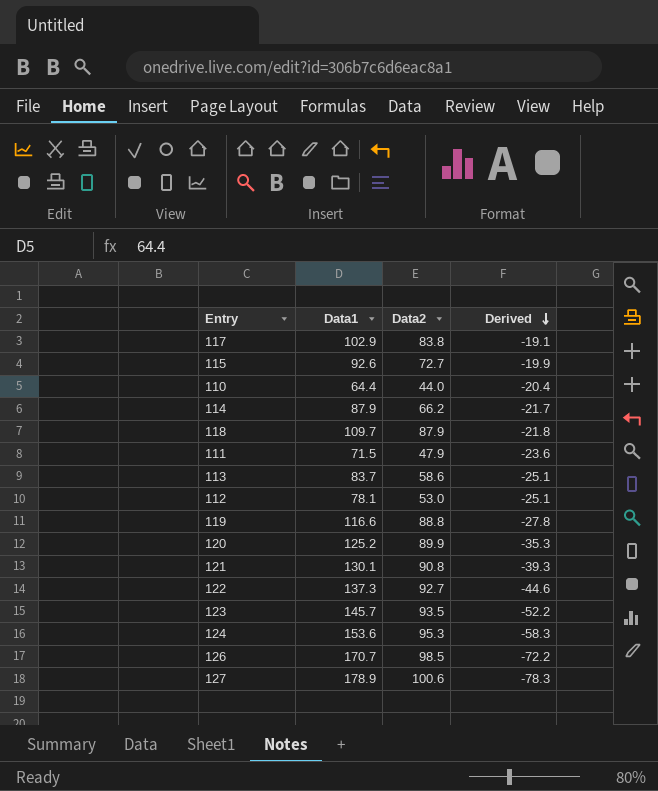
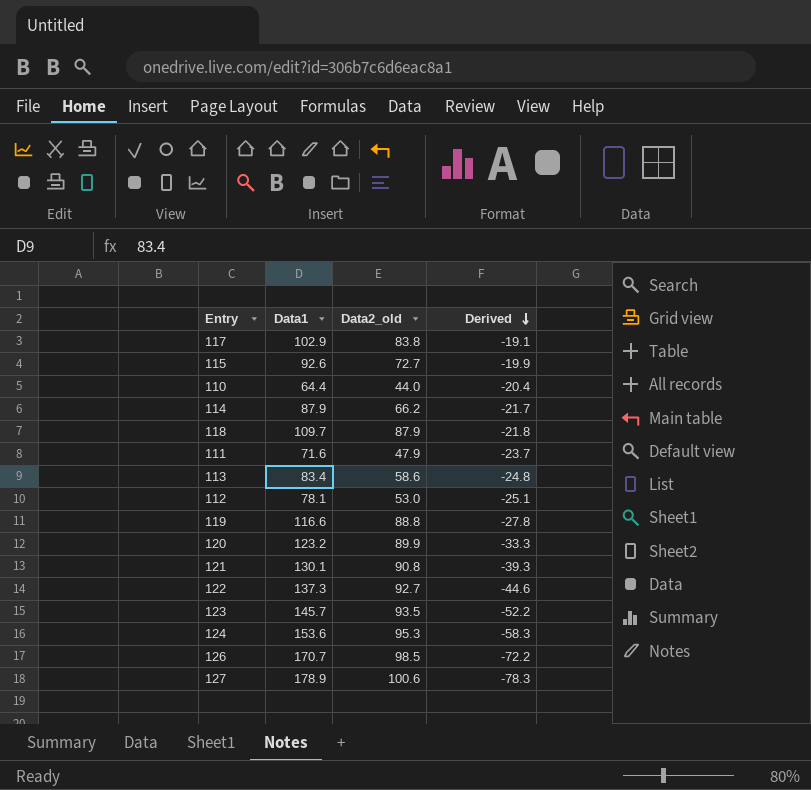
column name: Data2 -> Data2_old
111 | Data1: 71.5 -> 71.6
111 | Derived: -23.6 -> -23.7
113 | Data1: 83.7 -> 83.4
113 | Derived: -25.1 -> -24.8
120 | Data1: 125.2 -> 123.2
120 | Derived: -35.3 -> -33.3

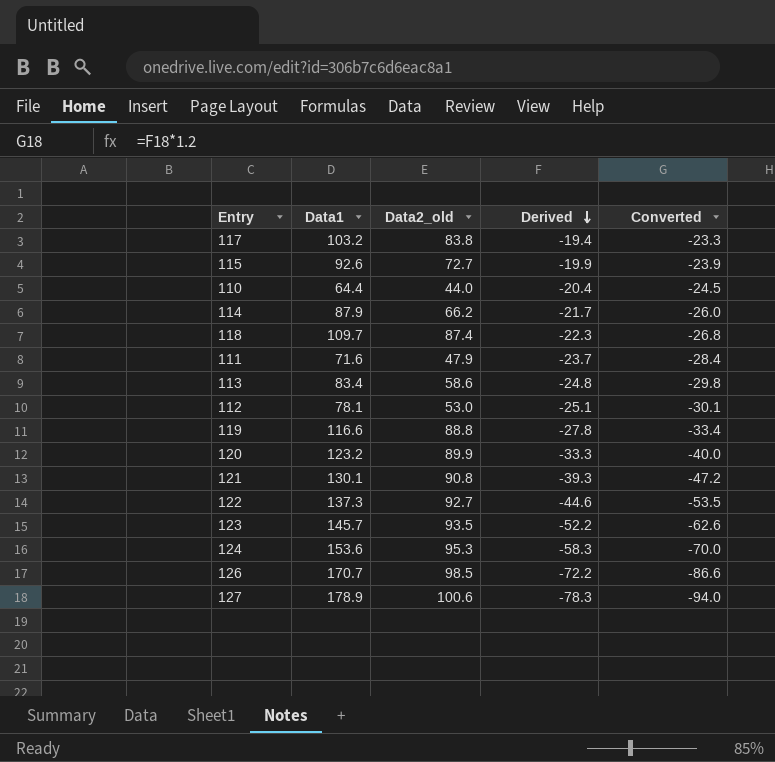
column Converted | formula: none -> [Derived] * 1.2
117 | Data1: 102.9 -> 103.2
117 | Derived: -19.1 -> -19.4
118 | Data2_old: 87.9 -> 87.4
118 | Derived: -21.8 -> -22.3

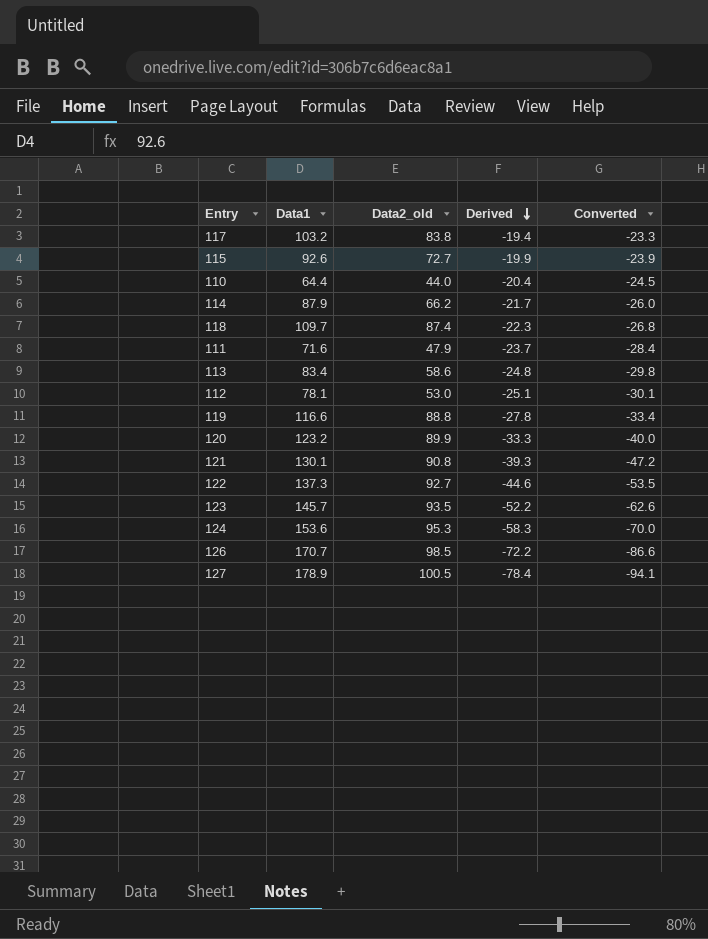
127 | Data2_old: 100.6 -> 100.5
127 | Derived: -78.3 -> -78.4
127 | Converted: -94.0 -> -94.1

